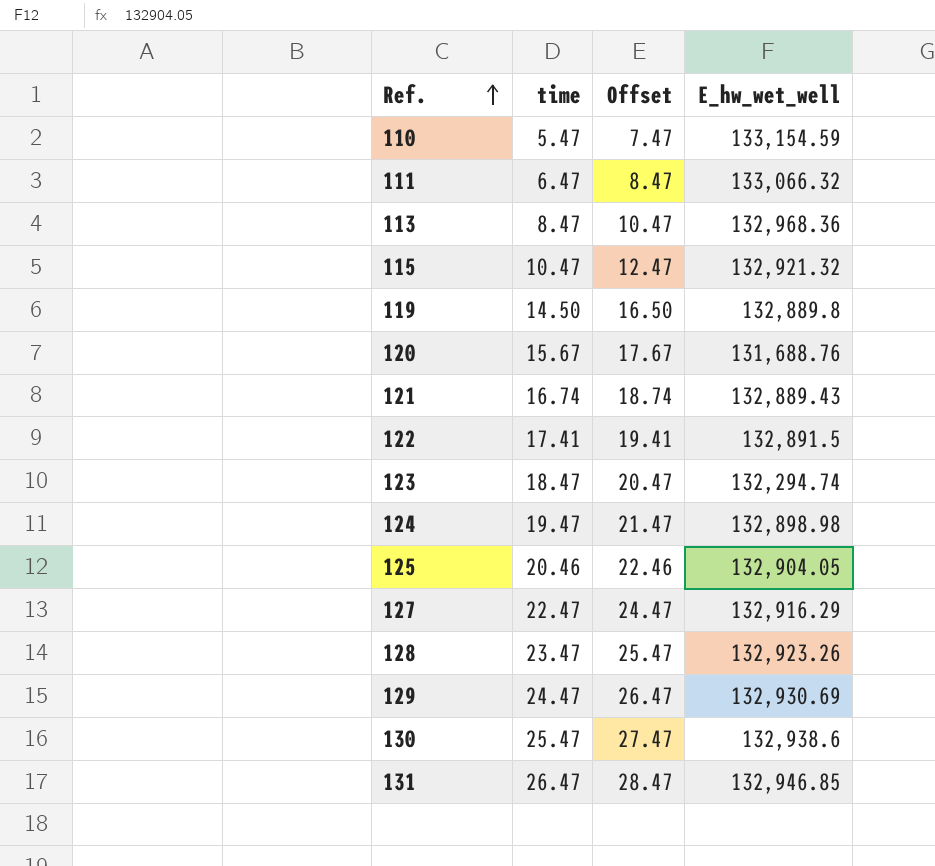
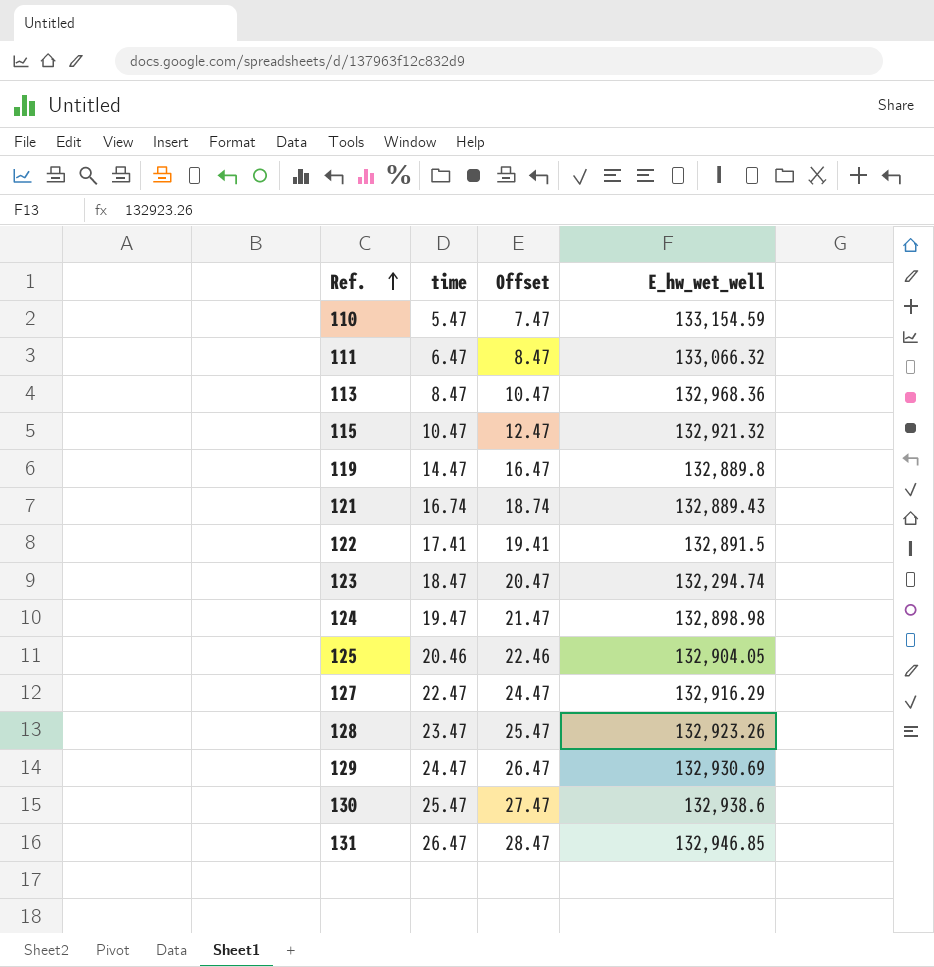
row 120: 15.67 | 17.67 | 131,688.76 -> none
119 | time: 14.50 -> 14.47
119 | Offset: 16.50 -> 16.47

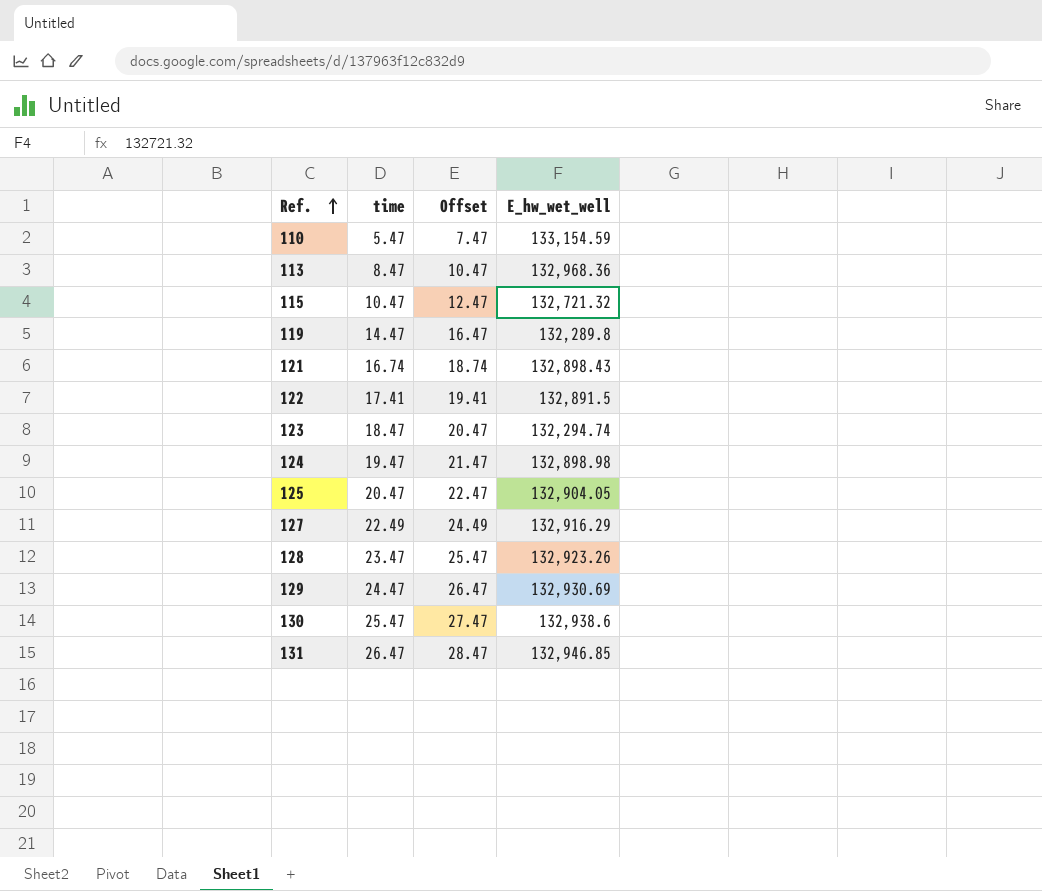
row 111: 6.47 | 8.47 | 133,066.32 -> none
115 | E_hw_wet_well: 132,921.32 -> 132,721.32
119 | E_hw_wet_well: 132,889.8 -> 132,289.8
121 | E_hw_wet_well: 132,889.43 -> 132,898.43
125 | time: 20.46 -> 20.47
125 | Offset: 22.46 -> 22.47
127 | time: 22.47 -> 22.49
127 | Offset: 24.47 -> 24.49

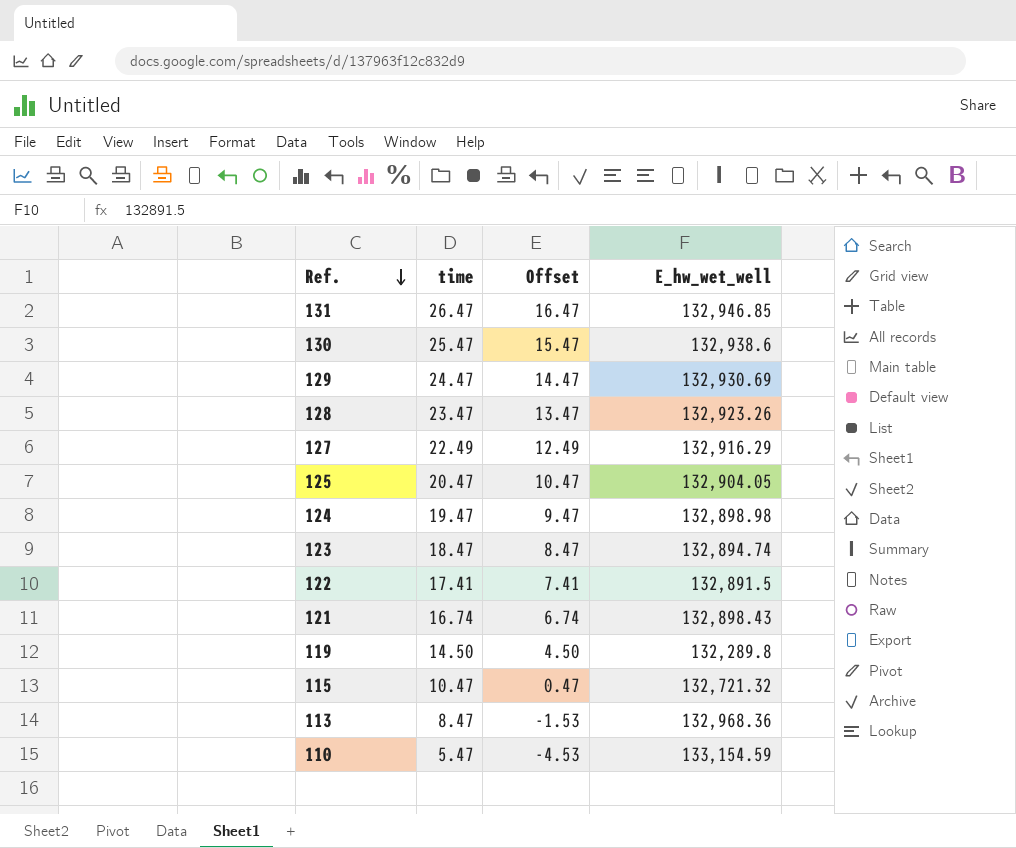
row order: Ref. ascending -> Ref. descending
column Offset | formula: [time] + 2 -> [time] - 10
123 | E_hw_wet_well: 132,294.74 -> 132,894.74
119 | time: 14.47 -> 14.50

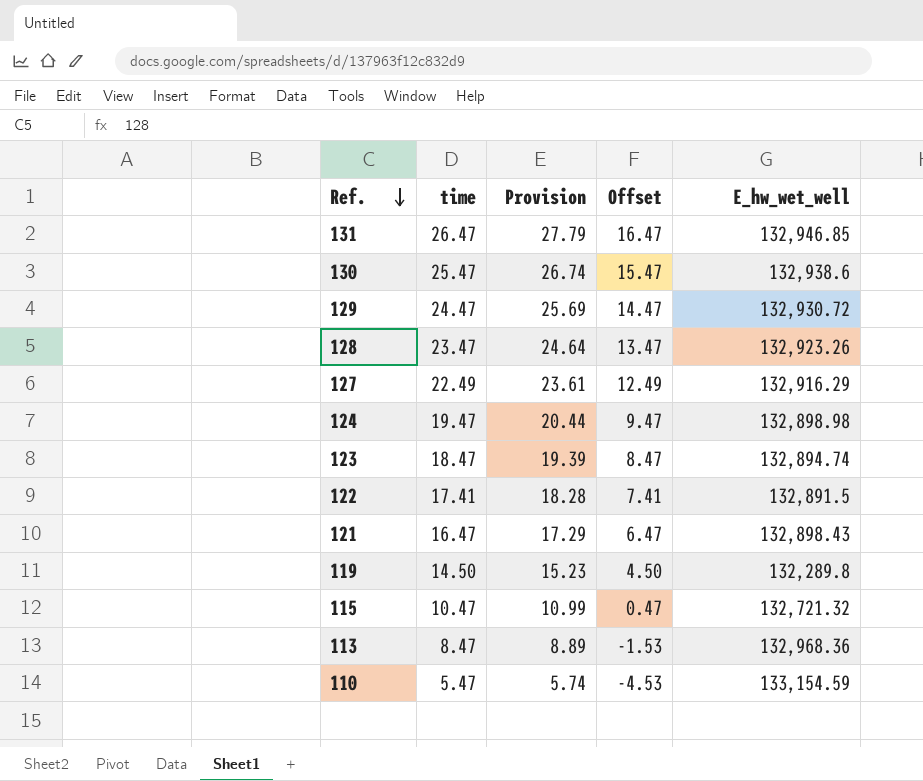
column Provision | formula: none -> [time] * 1.05
row 125: 20.47 | 10.47 | 132,904.05 -> none
129 | E_hw_wet_well: 132,930.69 -> 132,930.72
121 | time: 16.74 -> 16.47
121 | Offset: 6.74 -> 6.47

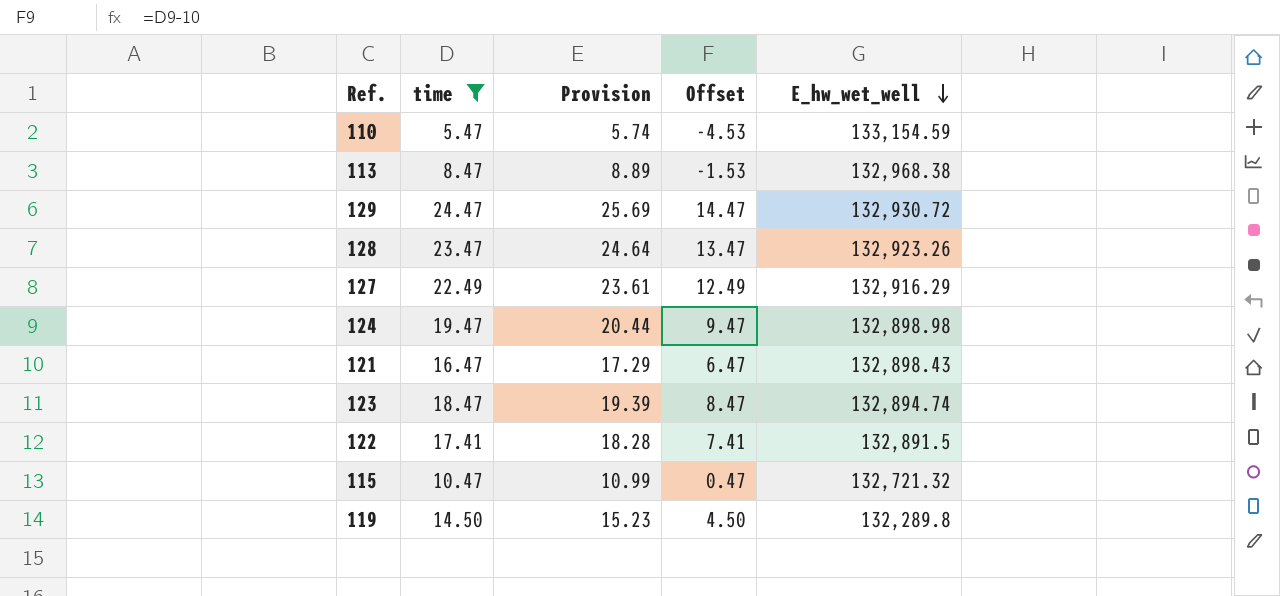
filter: none -> time <= 24.47
row order: Ref. descending -> E_hw_wet_well descending
113 | E_hw_wet_well: 132,968.36 -> 132,968.38

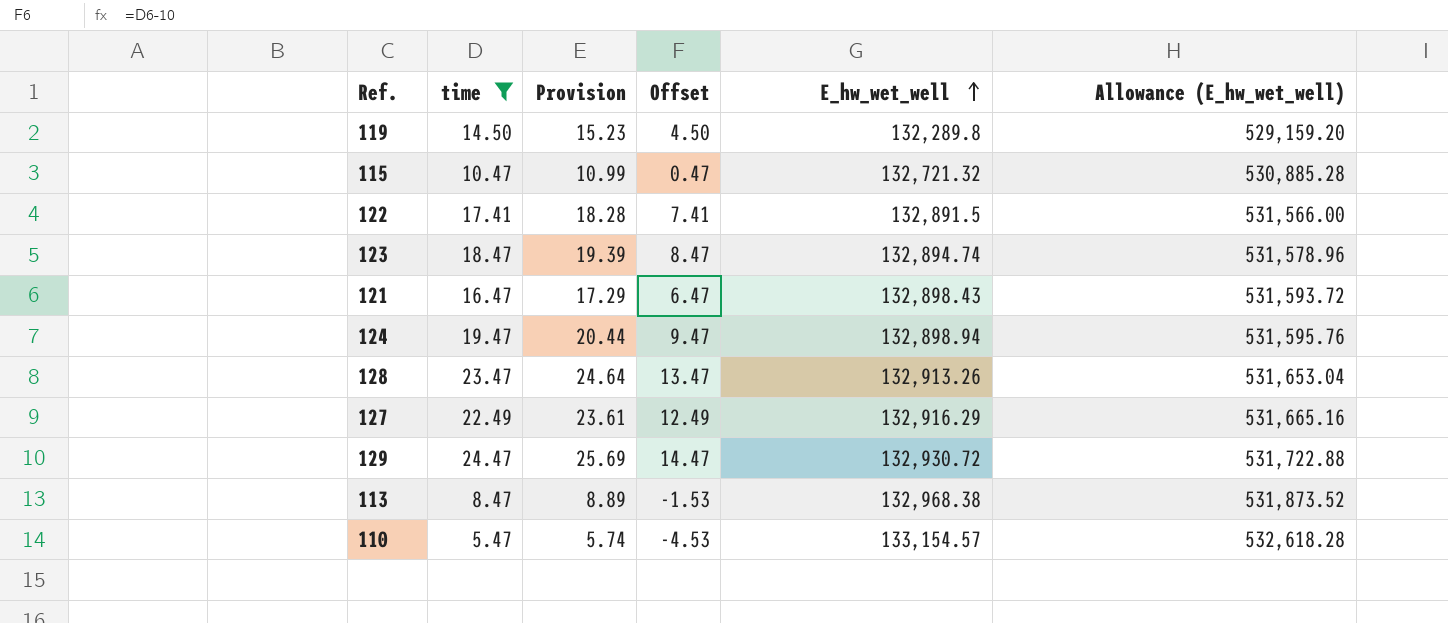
row order: E_hw_wet_well descending -> E_hw_wet_well ascending
column Allowance (E_hw_wet_well) | formula: none -> [E_hw_wet_well] * 4
124 | E_hw_wet_well: 132,898.98 -> 132,898.94
128 | E_hw_wet_well: 132,923.26 -> 132,913.26
110 | E_hw_wet_well: 133,154.59 -> 133,154.57

